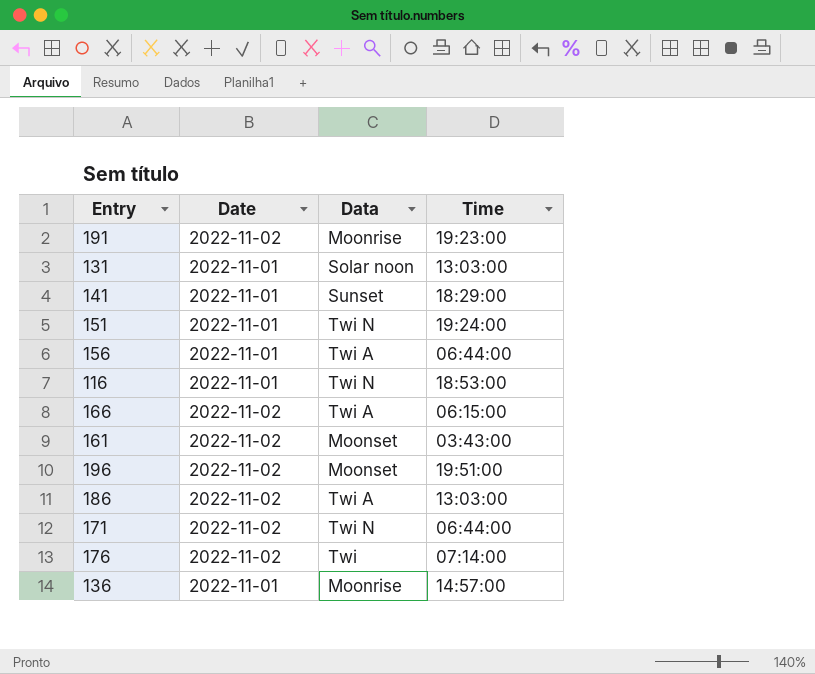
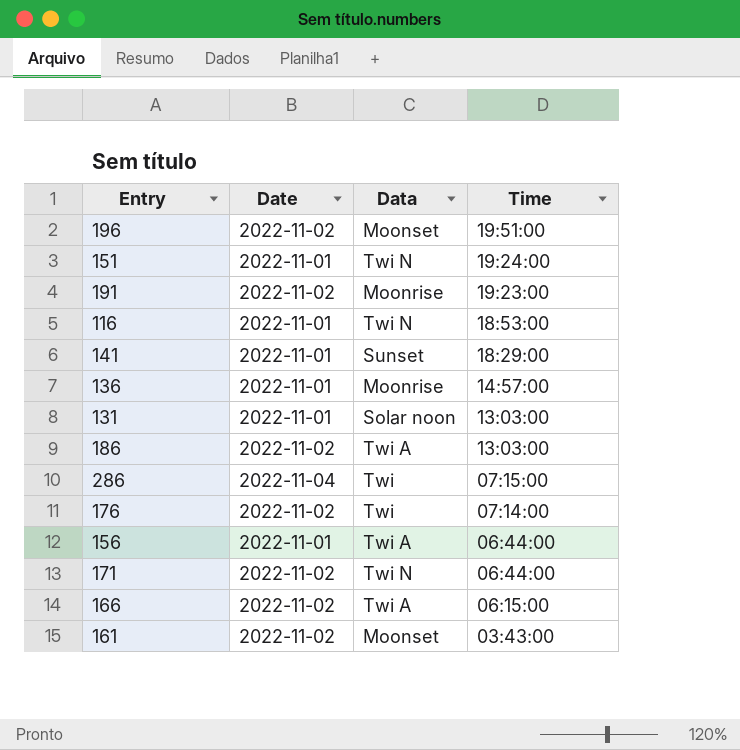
row order: none -> Time descending
row 286: none -> 2022-11-04 | Twi | 07:15:00

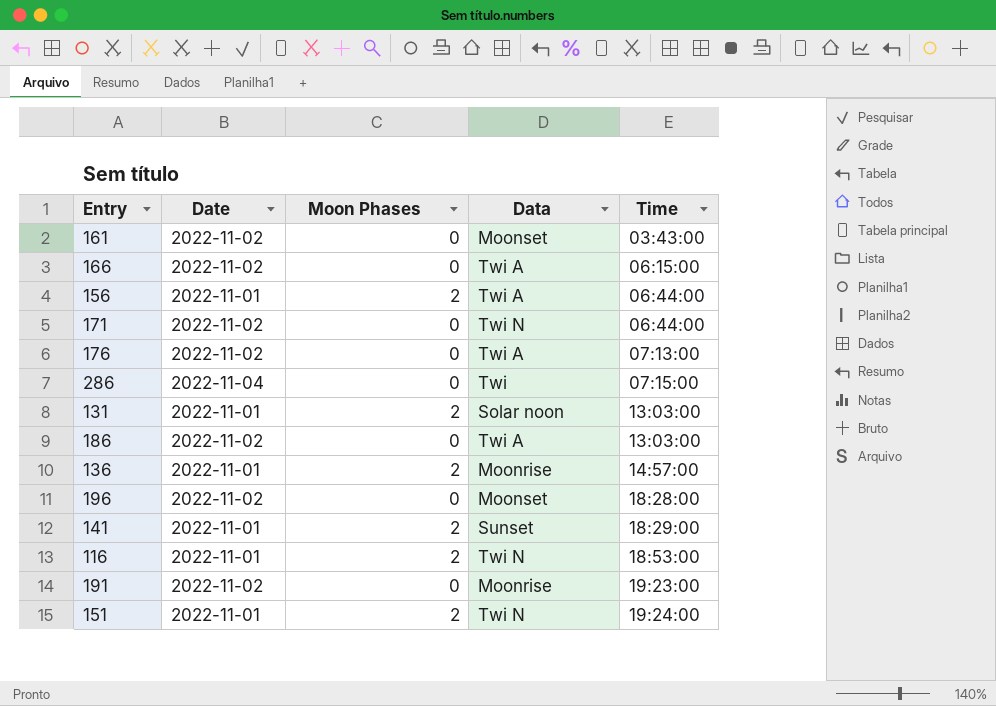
row order: Time descending -> Time ascending
column Moon Phases | position: none -> 3
176 | Data: Twi -> Twi A
176 | Time: 07:14:00 -> 07:13:00
196 | Time: 19:51:00 -> 18:28:00

